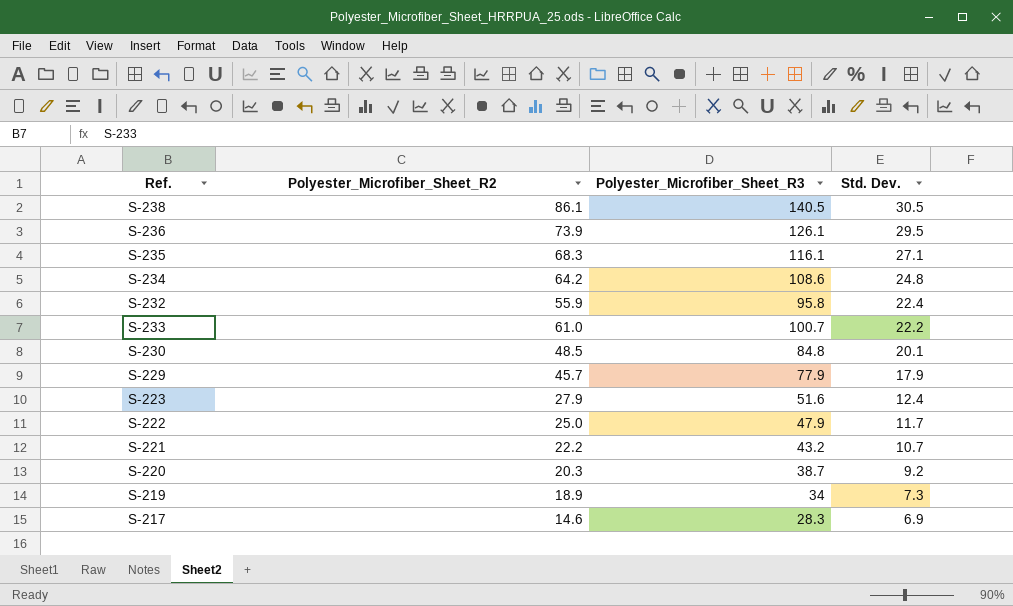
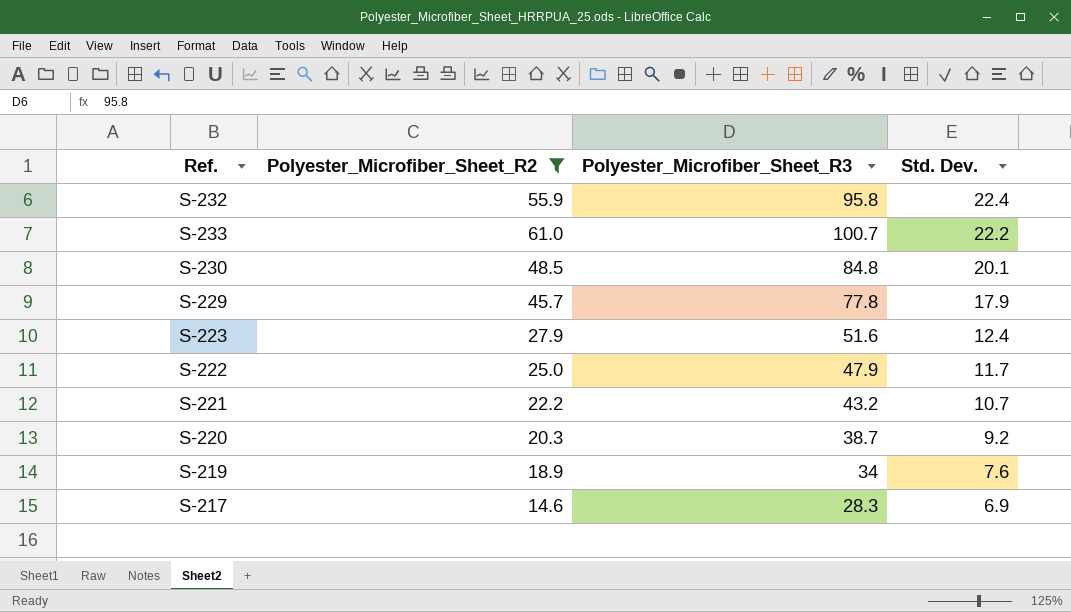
filter: none -> Polyester_Microfiber_Sheet_R2 <= 61.0
S-229 | Polyester_Microfiber_Sheet_R3: 77.9 -> 77.8
S-219 | Std. Dev.: 7.3 -> 7.6

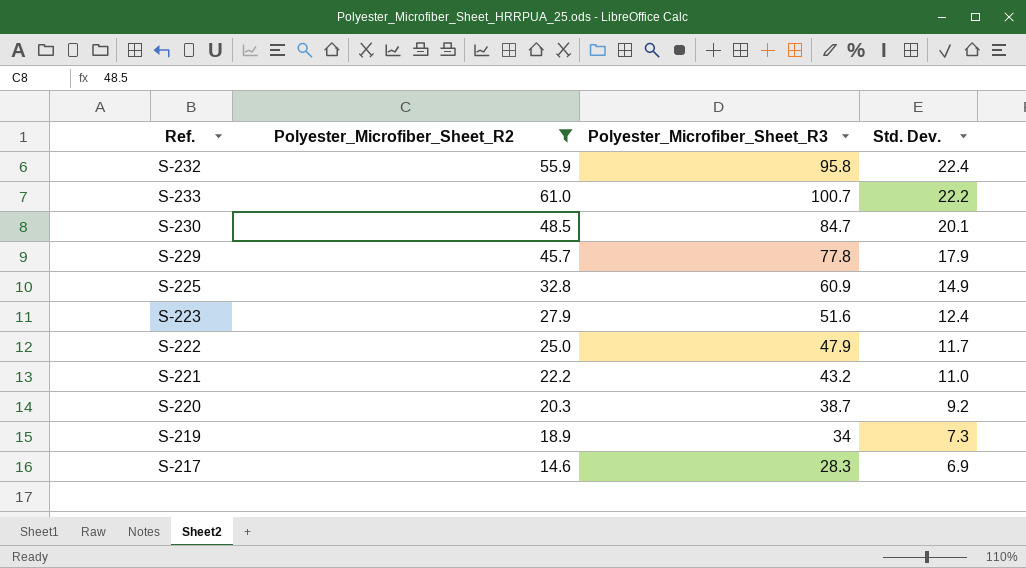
S-230 | Polyester_Microfiber_Sheet_R3: 84.8 -> 84.7
row S-225: none -> 32.8 | 60.9 | 14.9
S-221 | Std. Dev.: 10.7 -> 11.0
S-219 | Std. Dev.: 7.6 -> 7.3

